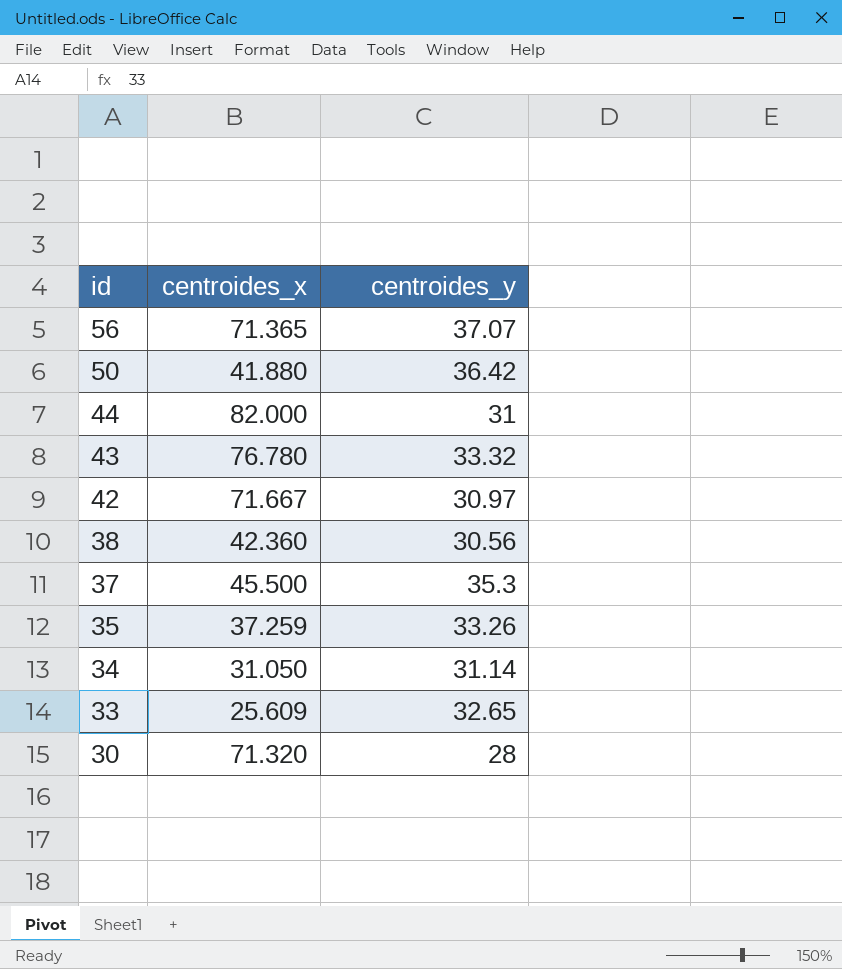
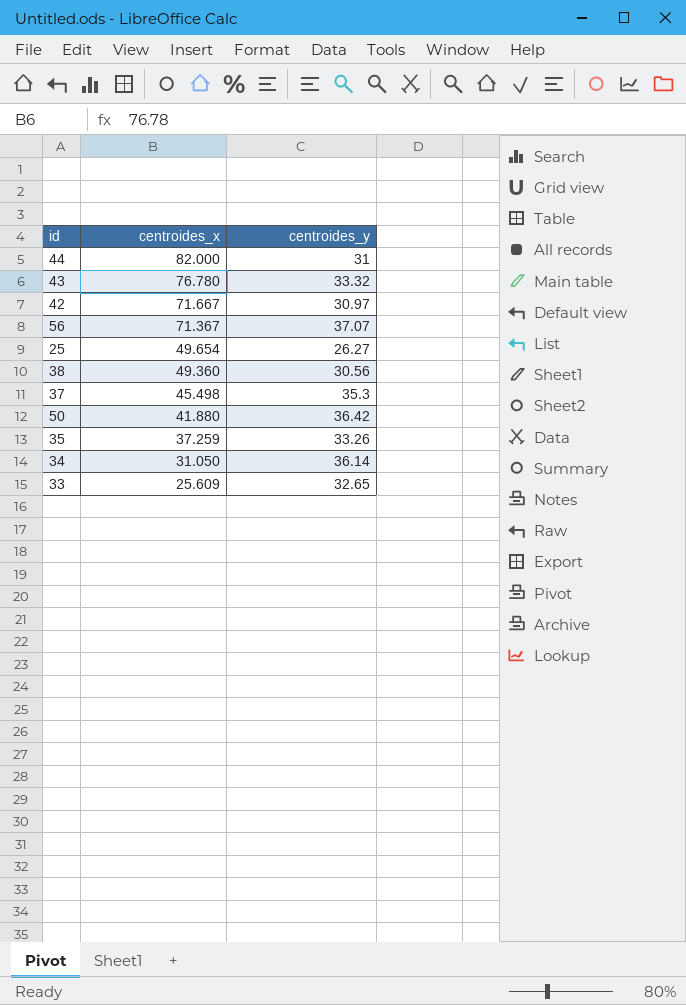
row order: id descending -> centroides_x descending
row 30: 71.320 | 28 -> none
56 | centroides_x: 71.365 -> 71.367
row 25: none -> 49.654 | 26.27
38 | centroides_x: 42.360 -> 49.360
37 | centroides_x: 45.500 -> 45.498
34 | centroides_y: 31.14 -> 36.14

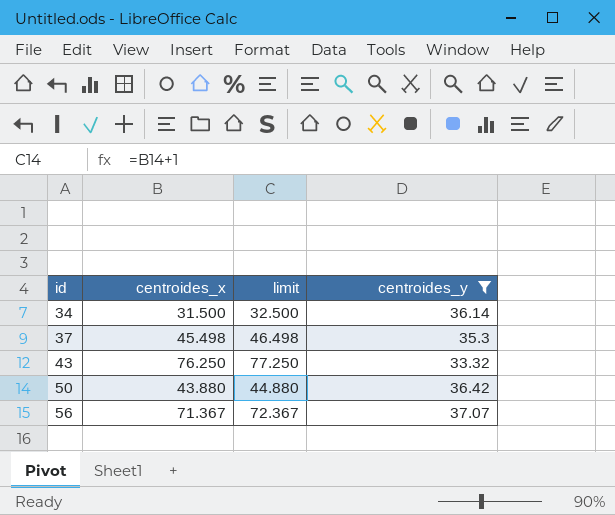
filter: none -> centroides_y >= 33.32
row order: centroides_x descending -> id ascending
column limit | formula: none -> [centroides_x] + 1
34 | centroides_x: 31.050 -> 31.500
43 | centroides_x: 76.780 -> 76.250
50 | centroides_x: 41.880 -> 43.880

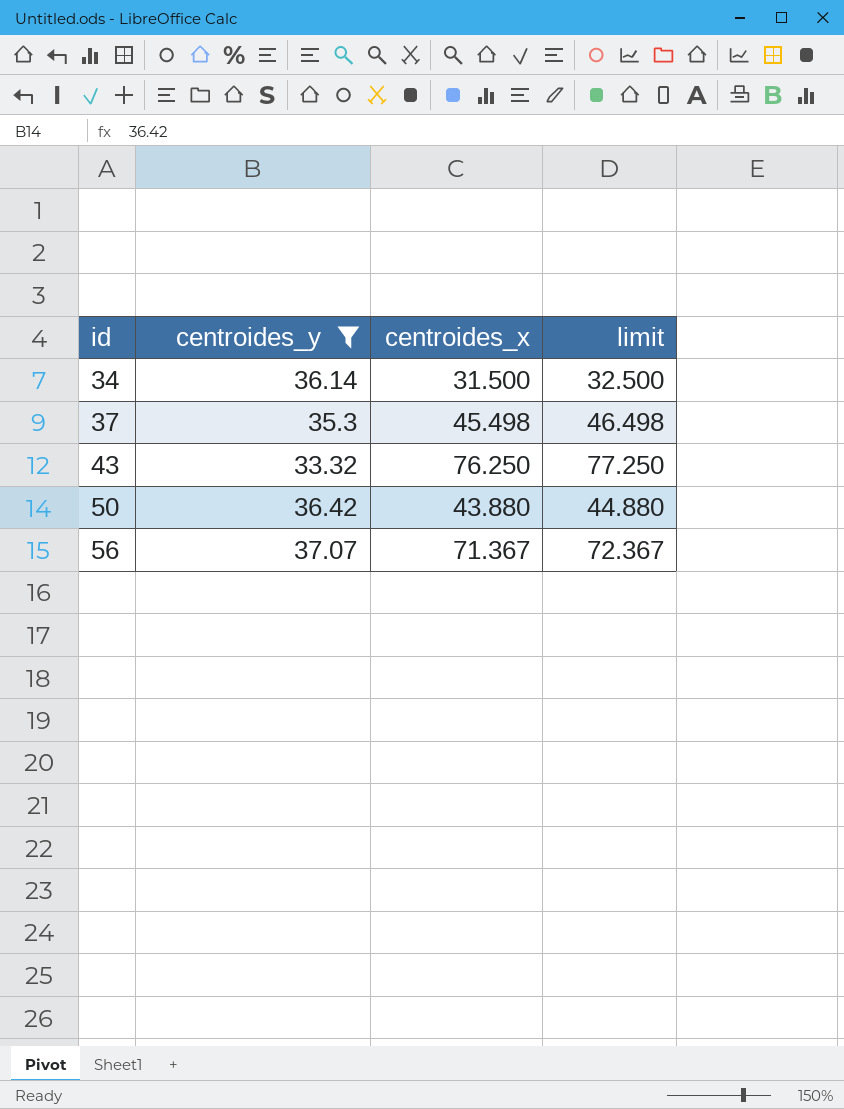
column centroides_y | position: 4 -> 2

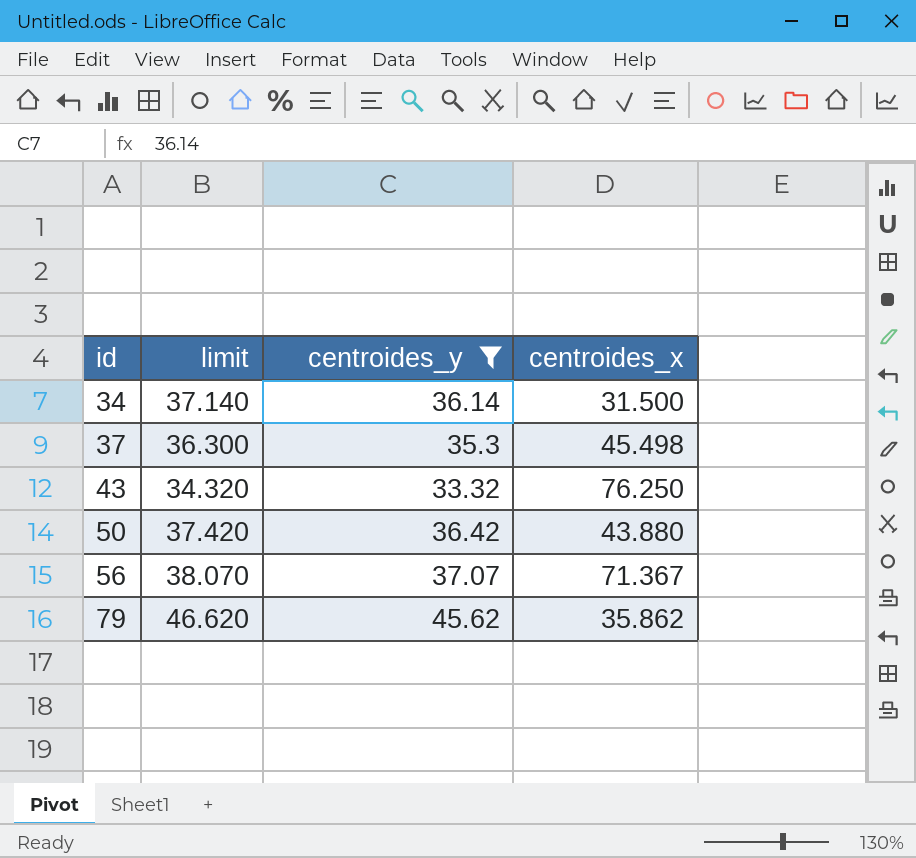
column limit | formula: [centroides_x] + 1 -> [centroides_y] + 1
column limit | position: 4 -> 2
row 79: none -> 46.620 | 45.62 | 35.862

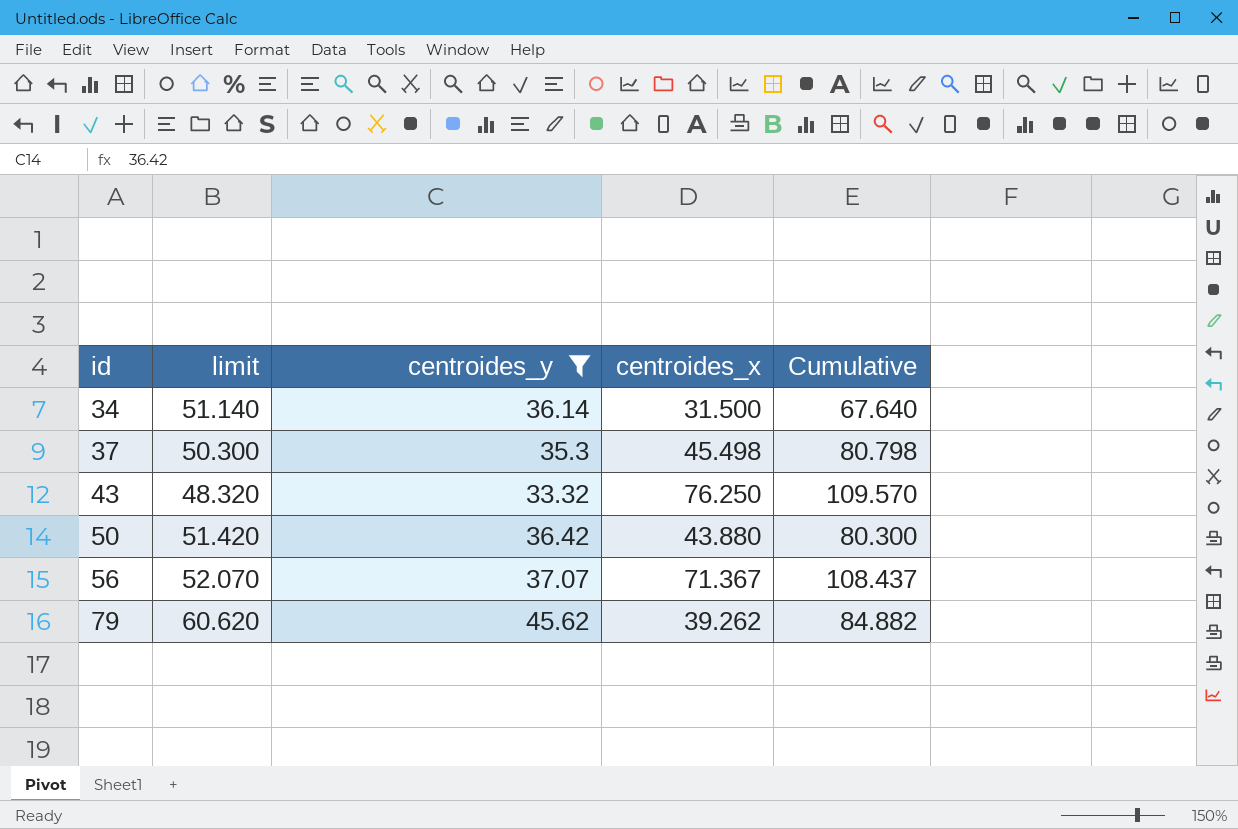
column limit | formula: [centroides_y] + 1 -> [centroides_y] + 15
column Cumulative | formula: none -> [centroides_y] + [centroides_x]
79 | centroides_x: 35.862 -> 39.262

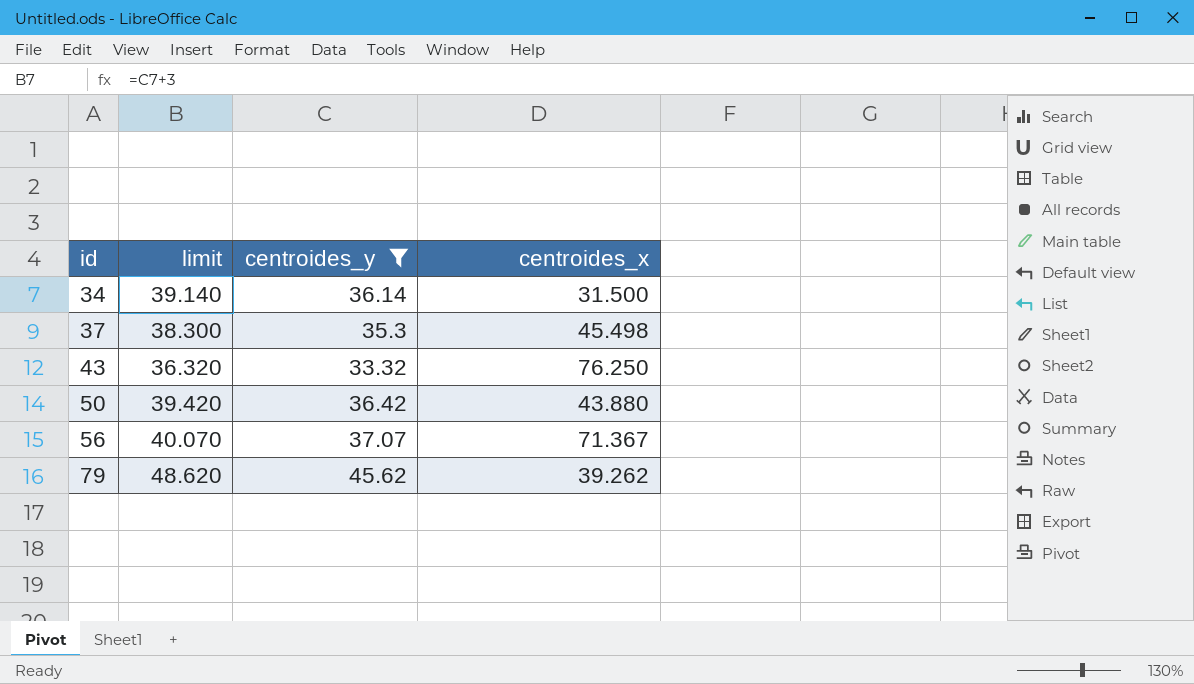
column Cumulative | formula: [centroides_y] + [centroides_x] -> none
column limit | formula: [centroides_y] + 15 -> [centroides_y] + 3

